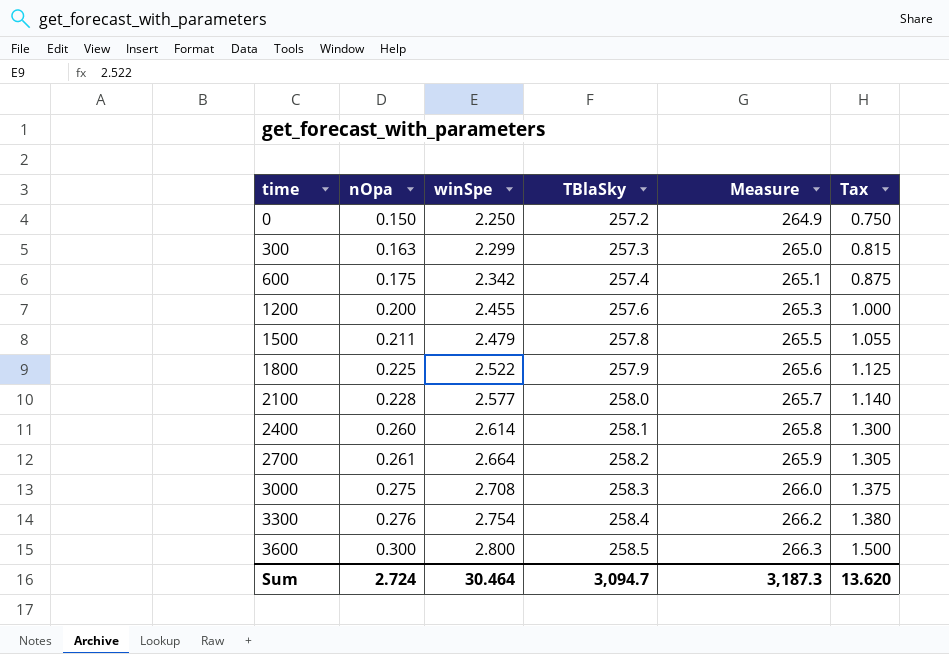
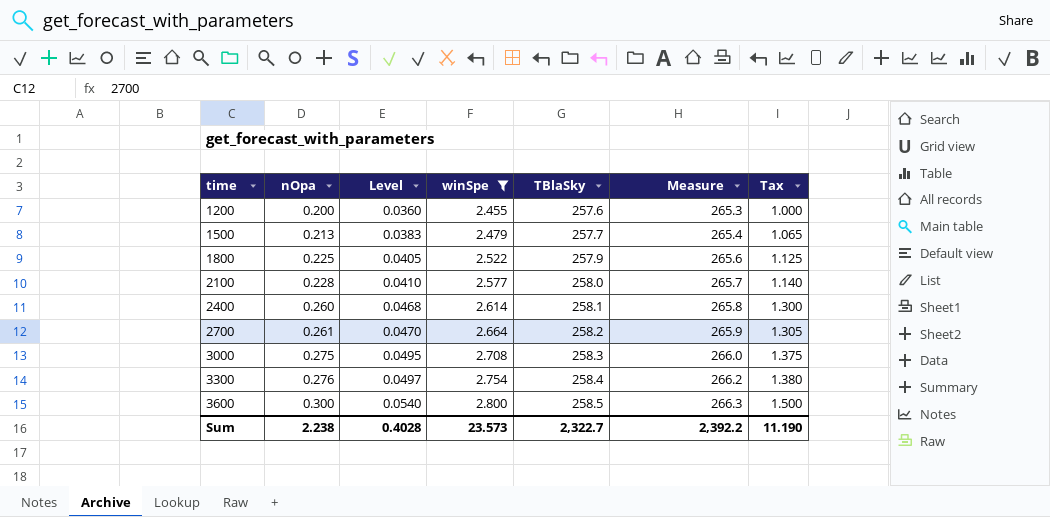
filter: none -> winSpe >= 2.455
column Level | formula: none -> [nOpa] * 0.18
1500 | nOpa: 0.211 -> 0.213
1500 | TBlaSky: 257.8 -> 257.7
1500 | Measure: 265.5 -> 265.4
1500 | Tax: 1.055 -> 1.065
Sum | nOpa: 2.724 -> 2.238
Sum | winSpe: 30.464 -> 23.573
Sum | TBlaSky: 3,094.7 -> 2,322.7
Sum | Measure: 3,187.3 -> 2,392.2
Sum | Tax: 13.620 -> 11.190

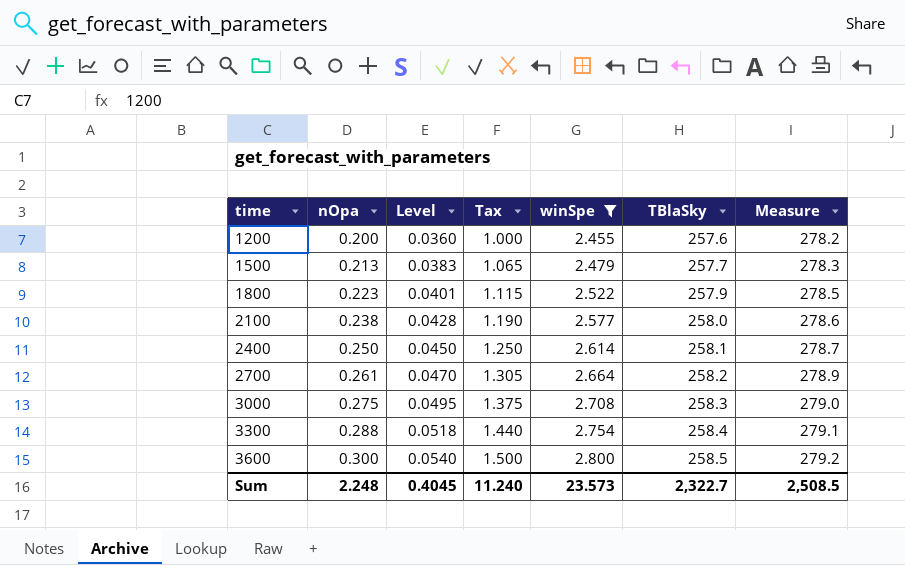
column Tax | position: 7 -> 4
column Measure | formula: [TBlaSky] * 1.03 -> [TBlaSky] * 1.08
1800 | nOpa: 0.225 -> 0.223
1800 | Level: 0.0405 -> 0.0401
1800 | Tax: 1.125 -> 1.115
2100 | nOpa: 0.228 -> 0.238
2100 | Level: 0.0410 -> 0.0428
2100 | Tax: 1.140 -> 1.190
2400 | nOpa: 0.260 -> 0.250
2400 | Level: 0.0468 -> 0.0450
2400 | Tax: 1.300 -> 1.250
3300 | nOpa: 0.276 -> 0.288
3300 | Level: 0.0497 -> 0.0518
3300 | Tax: 1.380 -> 1.440
Sum | nOpa: 2.238 -> 2.248
Sum | Level: 0.4028 -> 0.4045
Sum | Tax: 11.190 -> 11.240
Sum | Measure: 2,392.2 -> 2,508.5

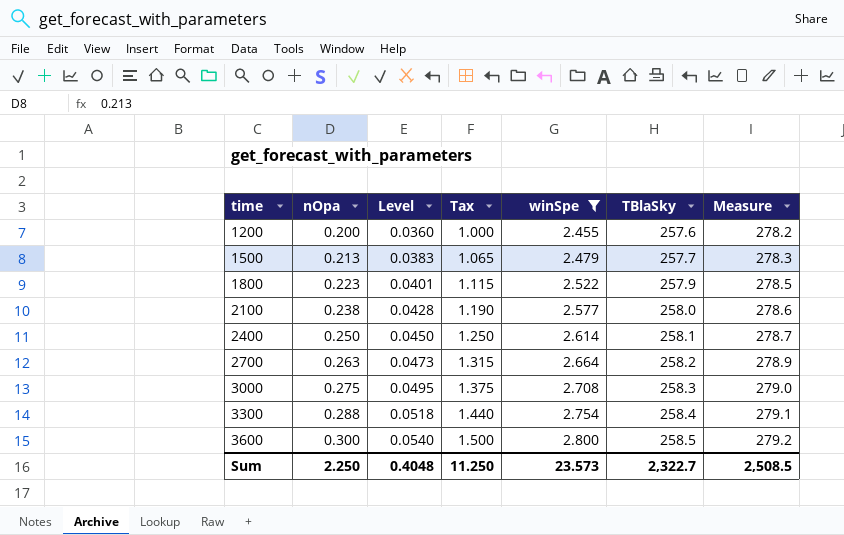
2700 | nOpa: 0.261 -> 0.263
2700 | Level: 0.0470 -> 0.0473
2700 | Tax: 1.305 -> 1.315
Sum | nOpa: 2.248 -> 2.250
Sum | Level: 0.4045 -> 0.4048
Sum | Tax: 11.240 -> 11.250

